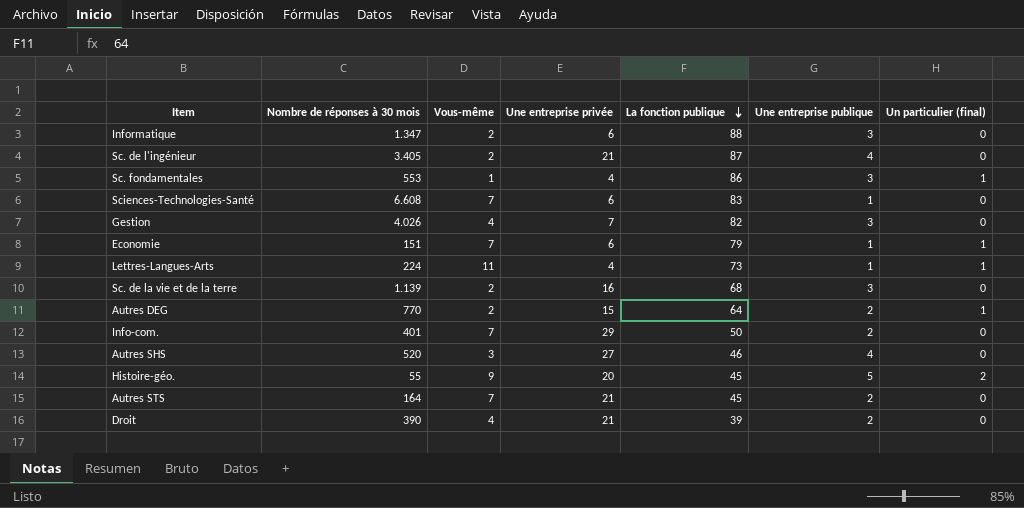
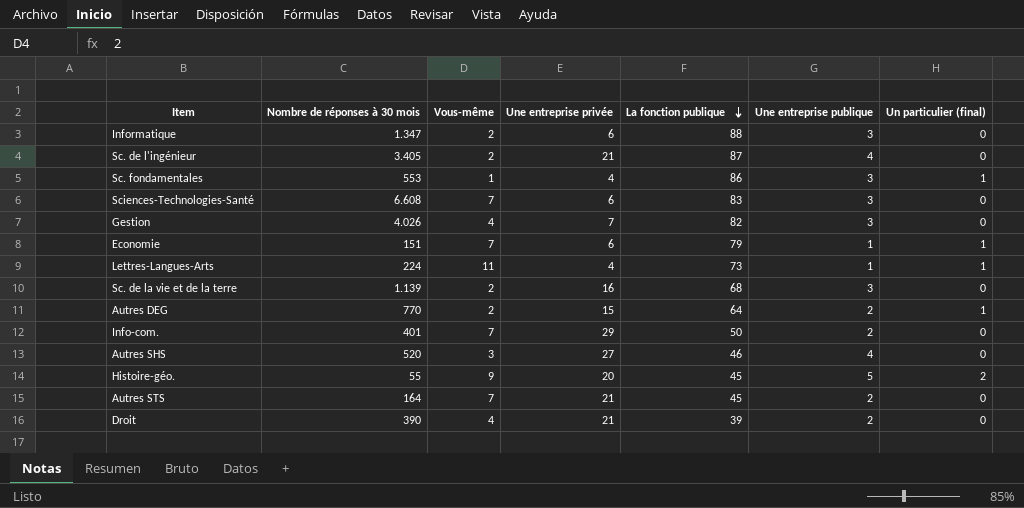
Sciences-Technologies-Santé | Une entreprise publique: 1 -> 3

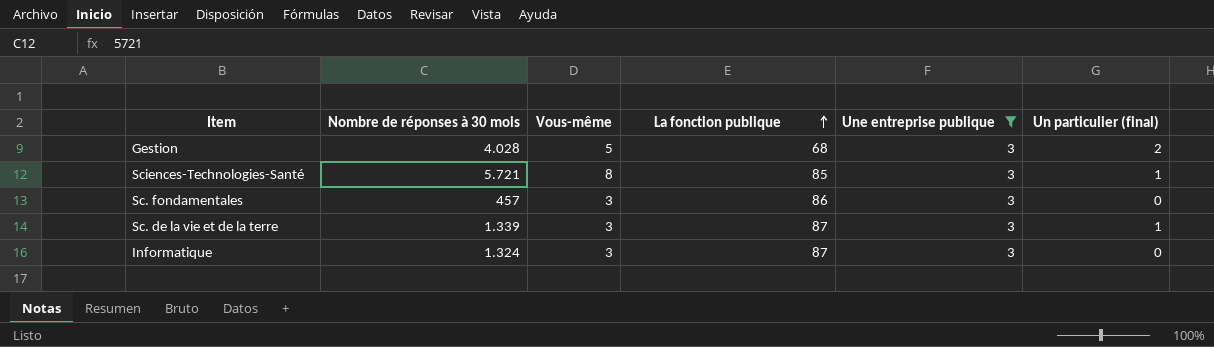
filter: none -> Une entreprise publique = 3
row order: La fonction publique descending -> La fonction publique ascending
column Une entreprise privée | position: 4 -> none
Gestion | Nombre de réponses à 30 mois: 4.026 -> 4.028
Gestion | Vous-même: 4 -> 5
Gestion | La fonction publique: 82 -> 68
Gestion | Un particulier (final): 0 -> 2
Sciences-Technologies-Santé | Nombre de réponses à 30 mois: 6.608 -> 5.721
Sciences-Technologies-Santé | Vous-même: 7 -> 8
Sciences-Technologies-Santé | La fonction publique: 83 -> 85
Sciences-Technologies-Santé | Un particulier (final): 0 -> 1
Sc. fondamentales | Nombre de réponses à 30 mois: 553 -> 457
Sc. fondamentales | Vous-même: 1 -> 3
Sc. fondamentales | Un particulier (final): 1 -> 0
Sc. de la vie et de la terre | Nombre de réponses à 30 mois: 1.139 -> 1.339
Sc. de la vie et de la terre | Vous-même: 2 -> 3
Sc. de la vie et de la terre | La fonction publique: 68 -> 87
Sc. de la vie et de la terre | Un particulier (final): 0 -> 1
Informatique | Nombre de réponses à 30 mois: 1.347 -> 1.324
Informatique | Vous-même: 2 -> 3
Informatique | La fonction publique: 88 -> 87

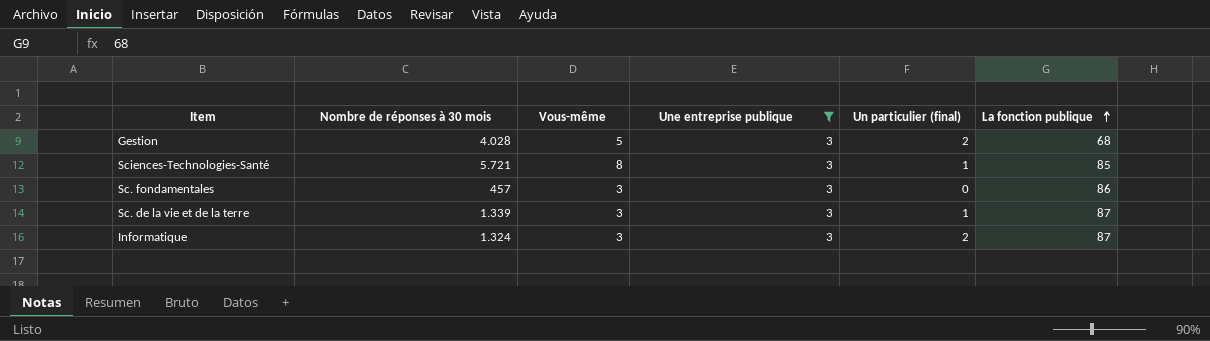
column La fonction publique | position: 4 -> 6
Informatique | Un particulier (final): 0 -> 2

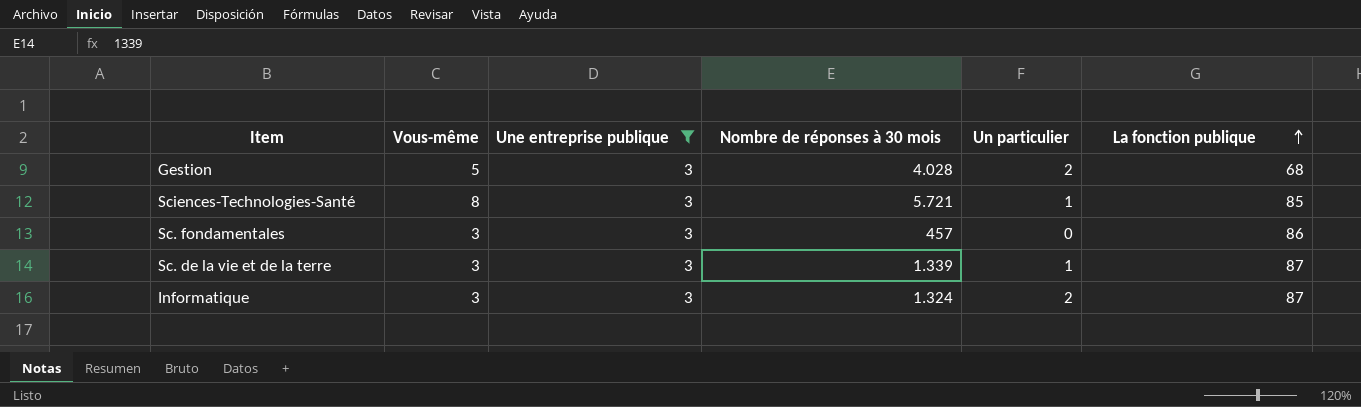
column Nombre de réponses à 30 mois | position: 2 -> 4
column name: Un particulier (final) -> Un particulier

